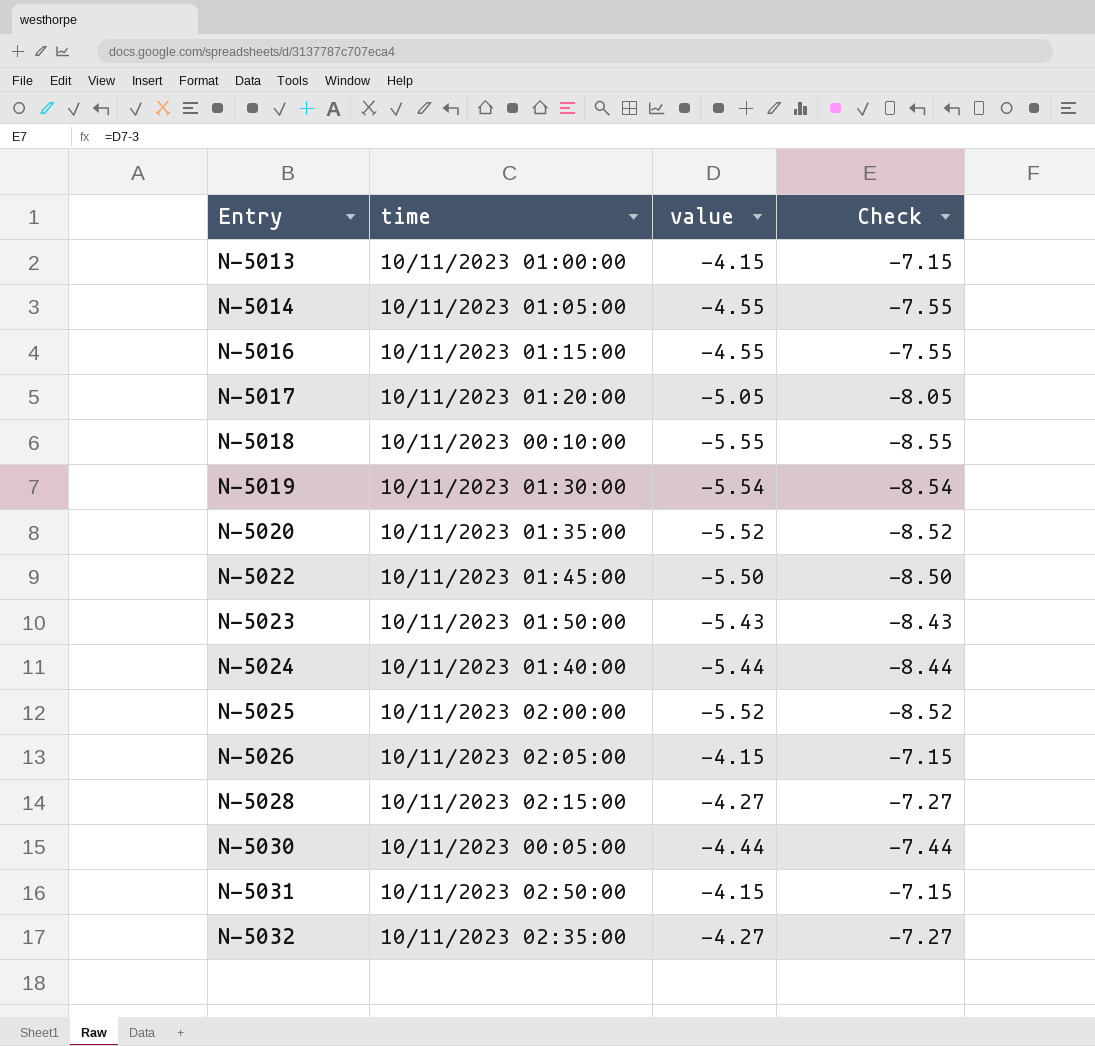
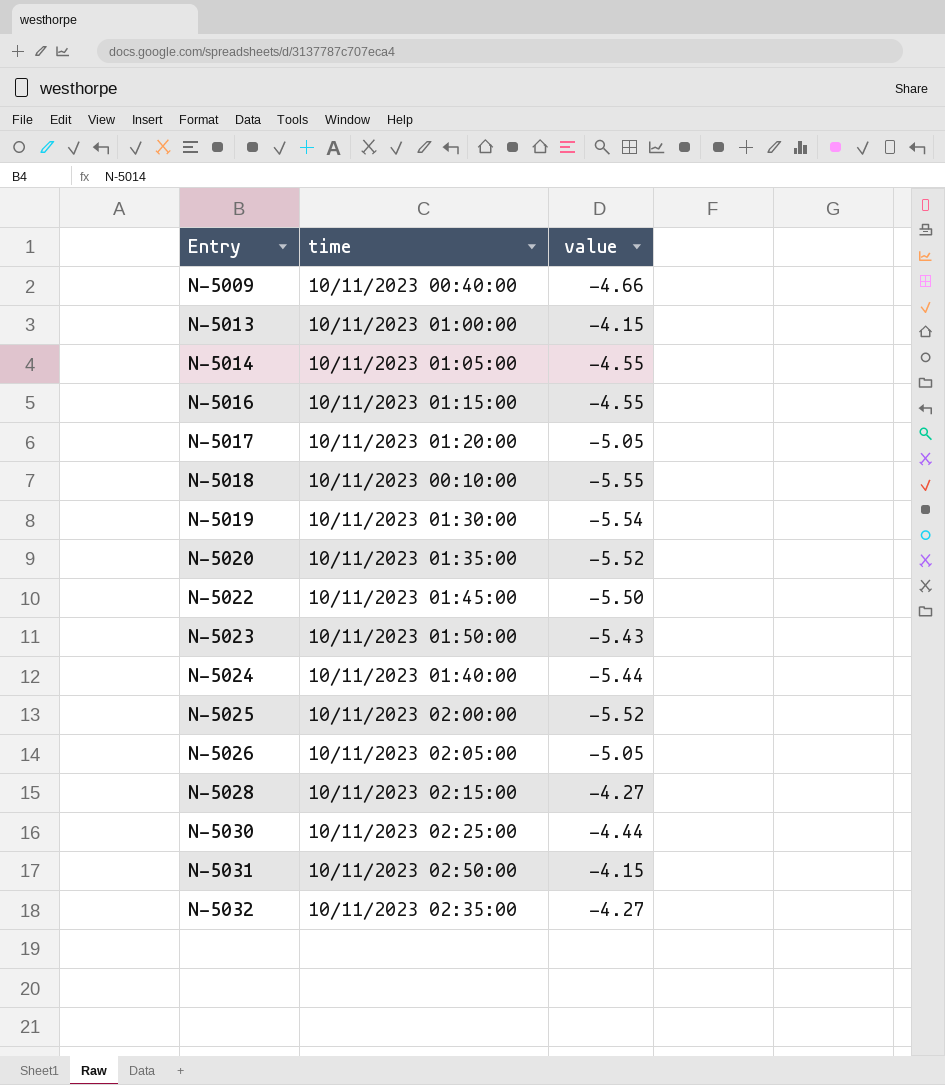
column Check | formula: [value] - 3 -> none
row N-5009: none -> 10/11/2023 00:40:00 | -4.66
N-5026 | value: -4.15 -> -5.05
N-5030 | time: 10/11/2023 00:05:00 -> 10/11/2023 02:25:00

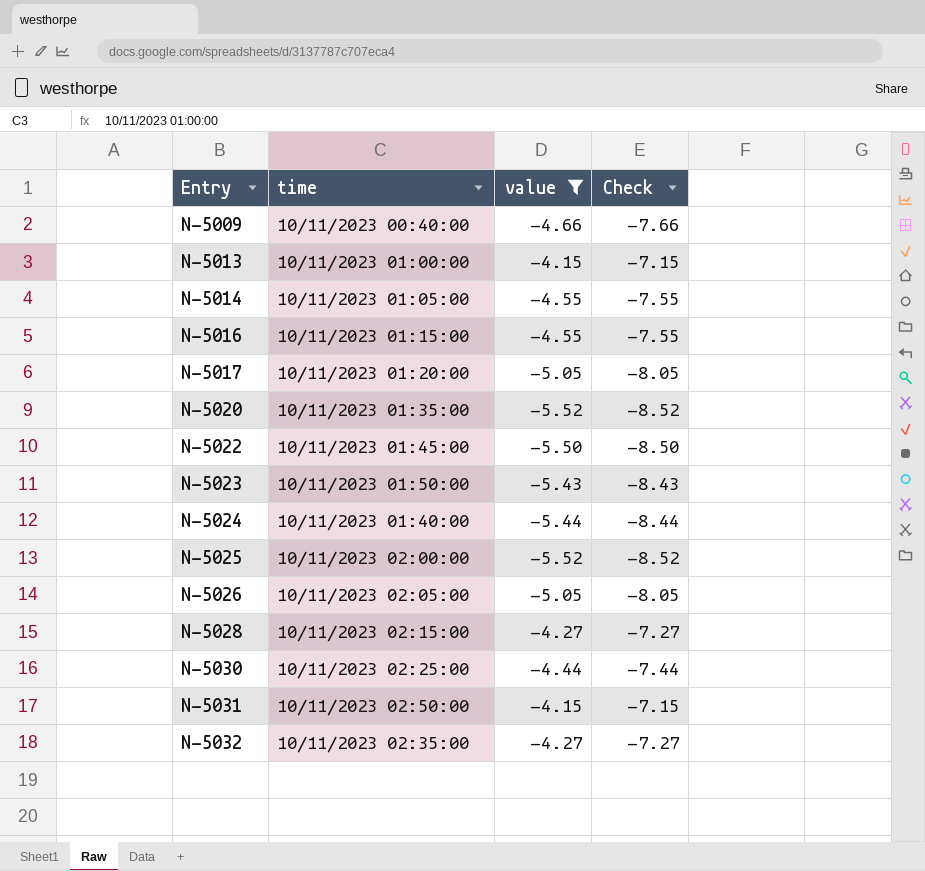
filter: none -> value >= -5.52
column Check | formula: none -> [value] - 3

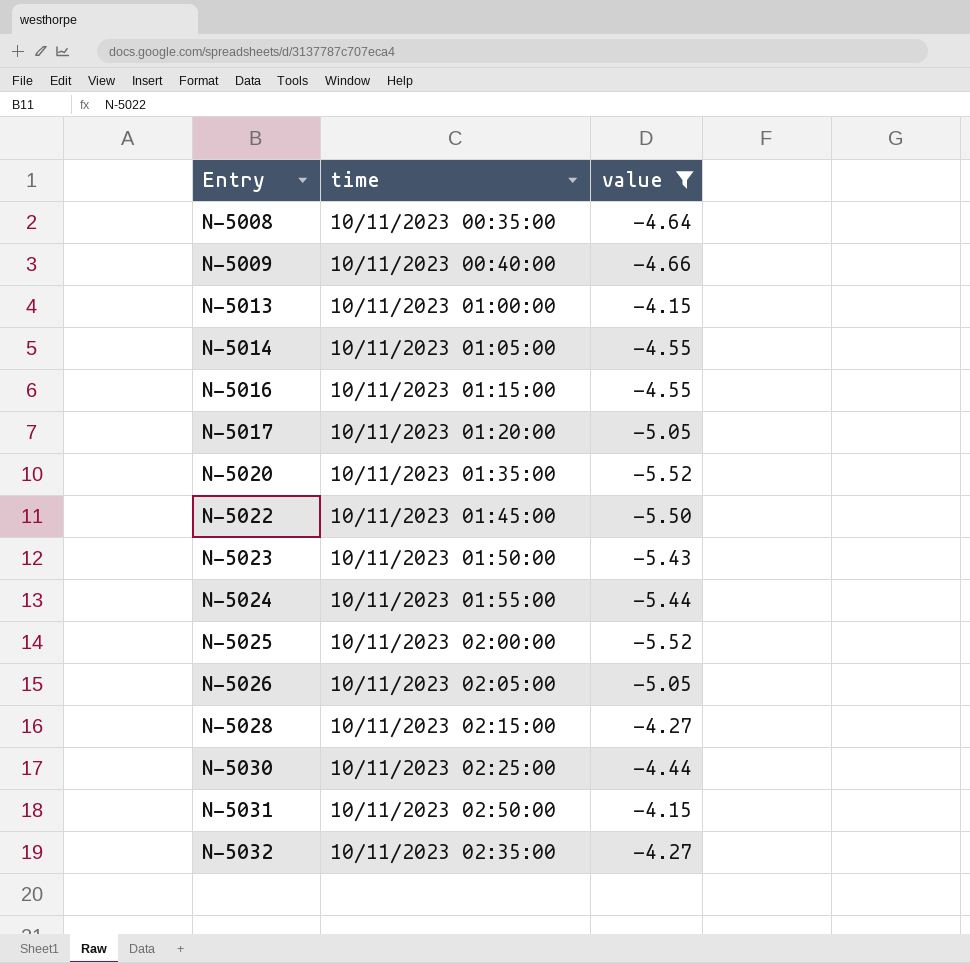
column Check | formula: [value] - 3 -> none
row N-5008: none -> 10/11/2023 00:35:00 | -4.64
N-5024 | time: 10/11/2023 01:40:00 -> 10/11/2023 01:55:00

